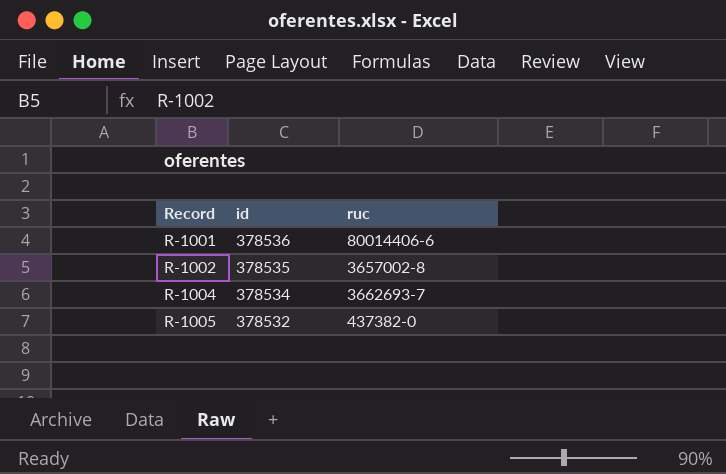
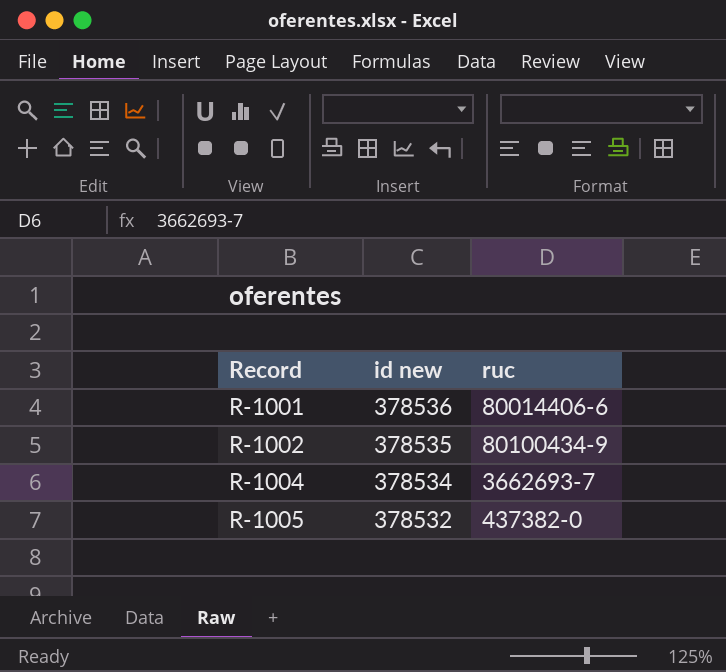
column name: id -> id new
R-1002 | ruc: 3657002-8 -> 80100434-9

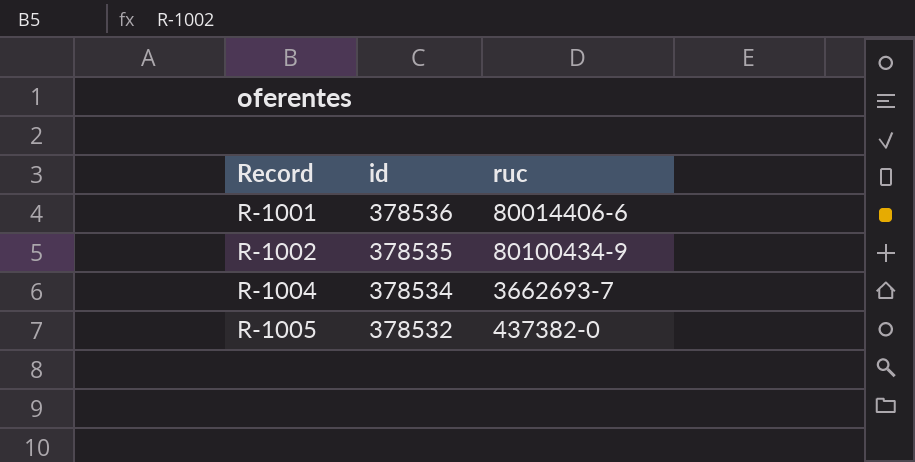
column name: id new -> id

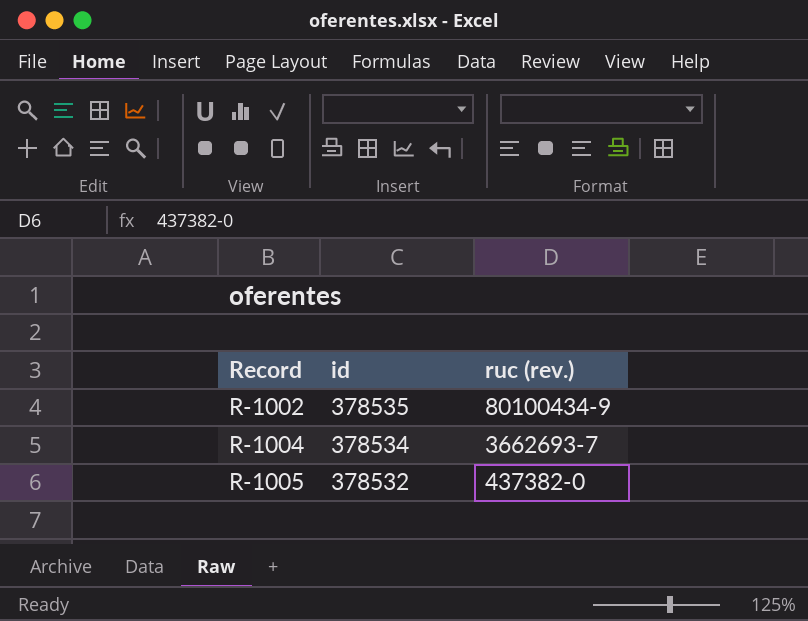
column name: ruc -> ruc (rev.)
row R-1001: 378536 | 80014406-6 -> none

